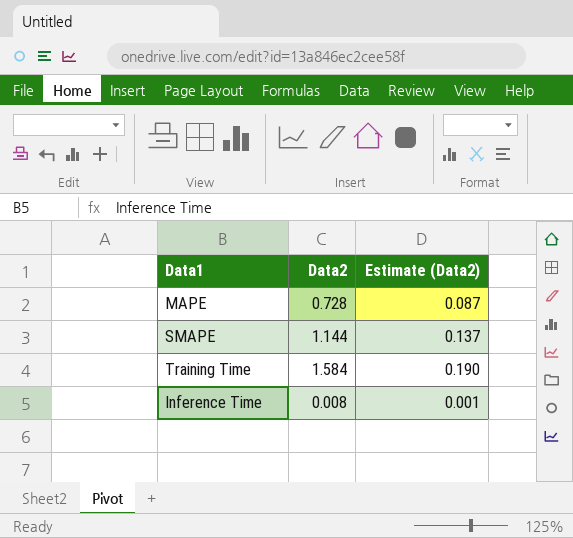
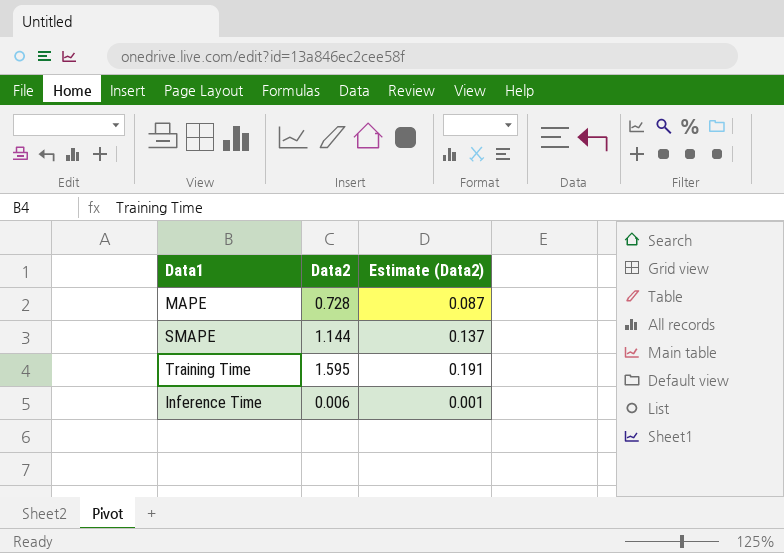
Training Time | Data2: 1.584 -> 1.595
Training Time | Estimate (Data2): 0.190 -> 0.191
Inference Time | Data2: 0.008 -> 0.006

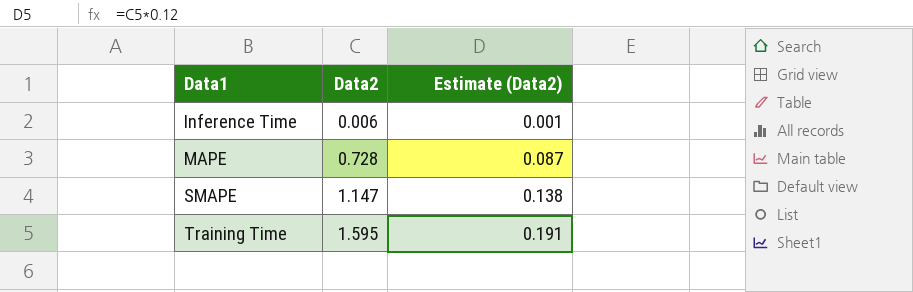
row order: none -> Data1 ascending
SMAPE | Data2: 1.144 -> 1.147
SMAPE | Estimate (Data2): 0.137 -> 0.138

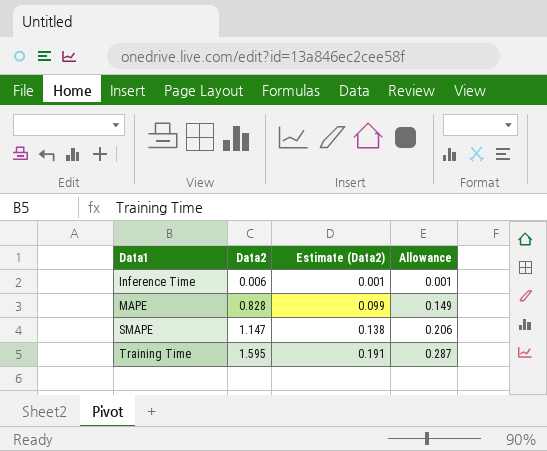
column Allowance | formula: none -> [Data2] * 0.18
MAPE | Data2: 0.728 -> 0.828
MAPE | Estimate (Data2): 0.087 -> 0.099

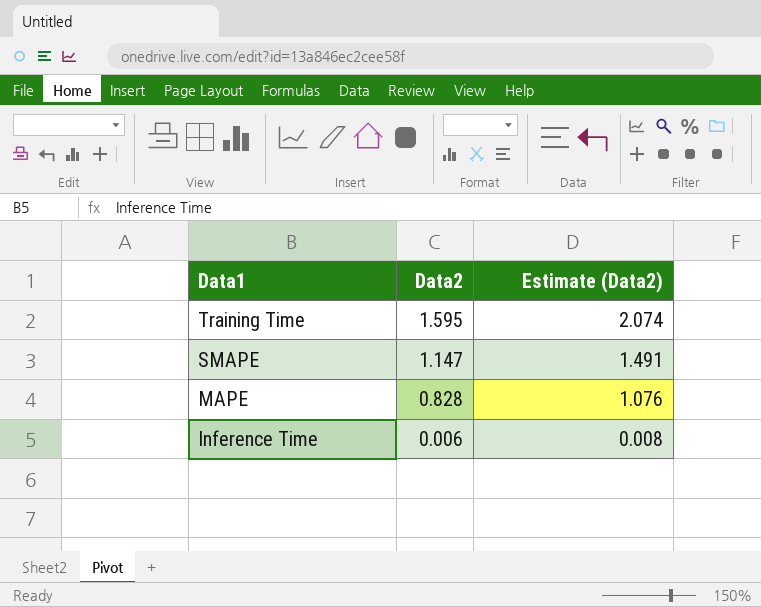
row order: Data1 ascending -> Data1 descending
column Allowance | formula: [Data2] * 0.18 -> none
column Estimate (Data2) | formula: [Data2] * 0.12 -> [Data2] * 1.3

